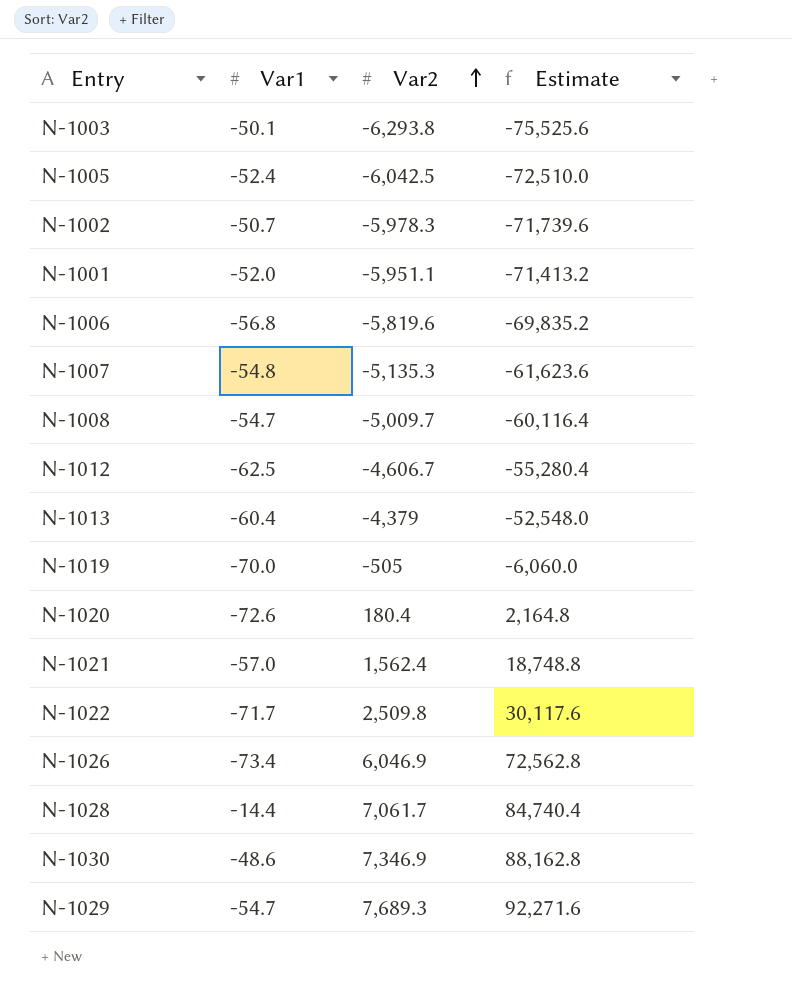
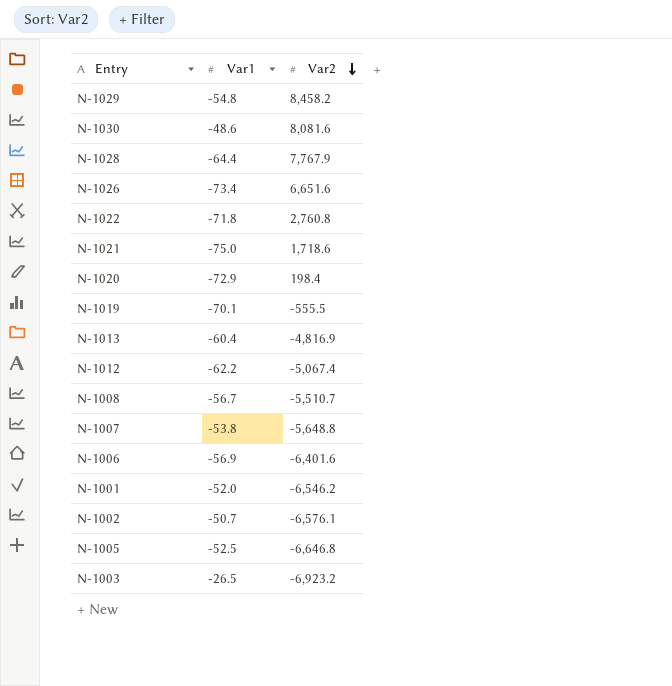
row order: Var2 ascending -> Var2 descending
column Estimate | formula: [Var2] * 12 -> none
N-1029 | Var1: -54.7 -> -54.8
N-1029 | Var2: 7,689.3 -> 8,458.2
N-1030 | Var2: 7,346.9 -> 8,081.6
N-1028 | Var1: -14.4 -> -64.4
N-1028 | Var2: 7,061.7 -> 7,767.9
N-1026 | Var2: 6,046.9 -> 6,651.6
N-1022 | Var1: -71.7 -> -71.8
N-1022 | Var2: 2,509.8 -> 2,760.8
N-1021 | Var1: -57.0 -> -75.0
N-1021 | Var2: 1,562.4 -> 1,718.6
N-1020 | Var1: -72.6 -> -72.9
N-1020 | Var2: 180.4 -> 198.4
N-1019 | Var1: -70.0 -> -70.1
N-1019 | Var2: -505 -> -555.5
N-1013 | Var2: -4,379 -> -4,816.9
N-1012 | Var1: -62.5 -> -62.2
N-1012 | Var2: -4,606.7 -> -5,067.4
N-1008 | Var1: -54.7 -> -56.7
N-1008 | Var2: -5,009.7 -> -5,510.7
N-1007 | Var1: -54.8 -> -53.8
N-1007 | Var2: -5,135.3 -> -5,648.8
N-1006 | Var1: -56.8 -> -56.9
N-1006 | Var2: -5,819.6 -> -6,401.6
N-1001 | Var2: -5,951.1 -> -6,546.2
N-1002 | Var2: -5,978.3 -> -6,576.1
N-1005 | Var1: -52.4 -> -52.5
N-1005 | Var2: -6,042.5 -> -6,646.8
N-1003 | Var1: -50.1 -> -26.5
N-1003 | Var2: -6,293.8 -> -6,923.2

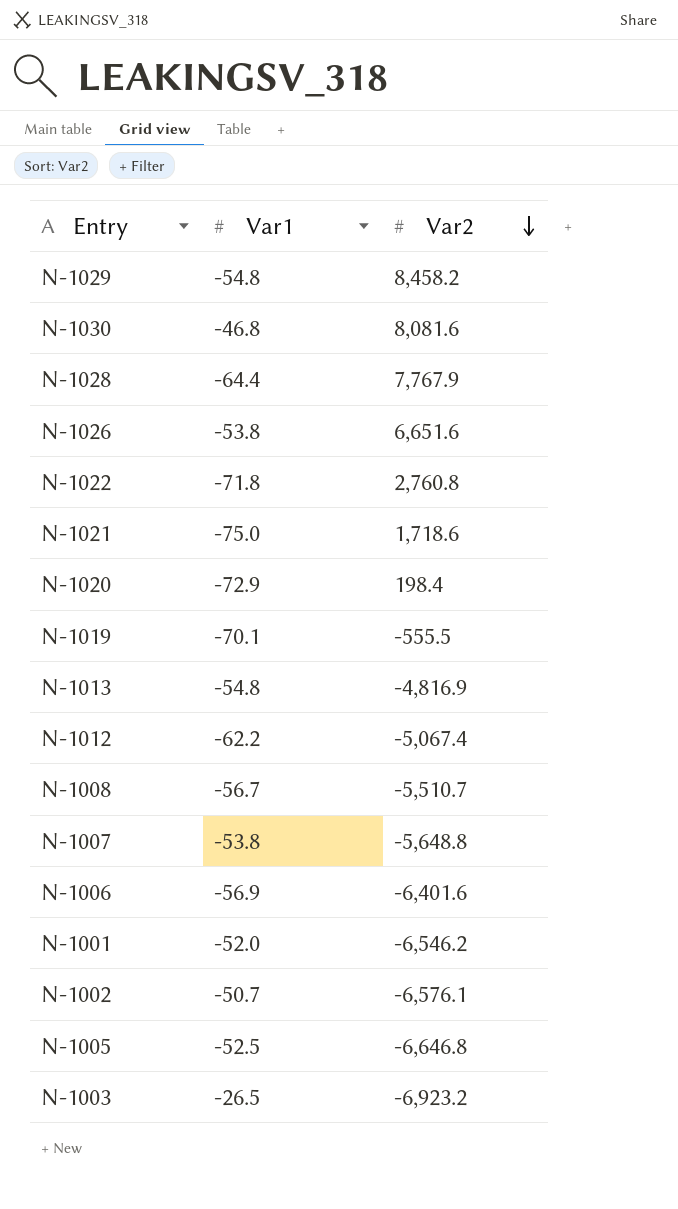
N-1030 | Var1: -48.6 -> -46.8
N-1026 | Var1: -73.4 -> -53.8
N-1013 | Var1: -60.4 -> -54.8

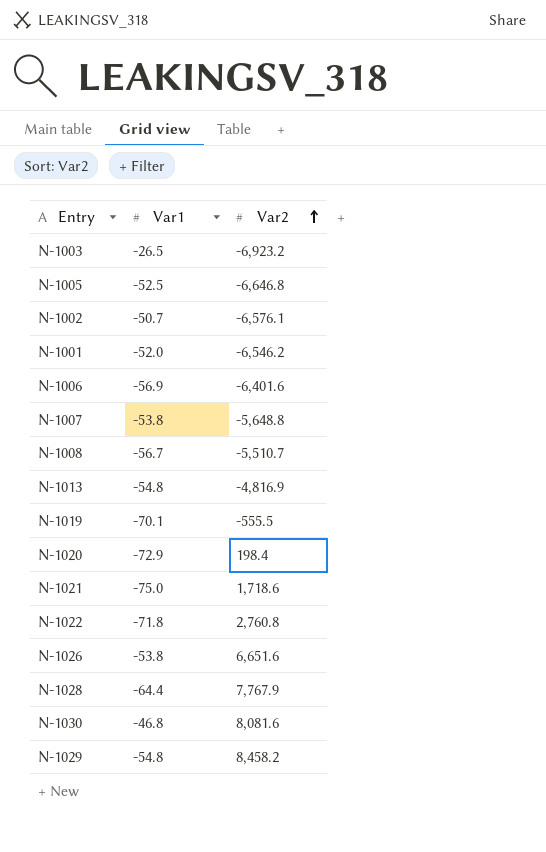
row order: Var2 descending -> Var2 ascending
row N-1012: -62.2 | -5,067.4 -> none

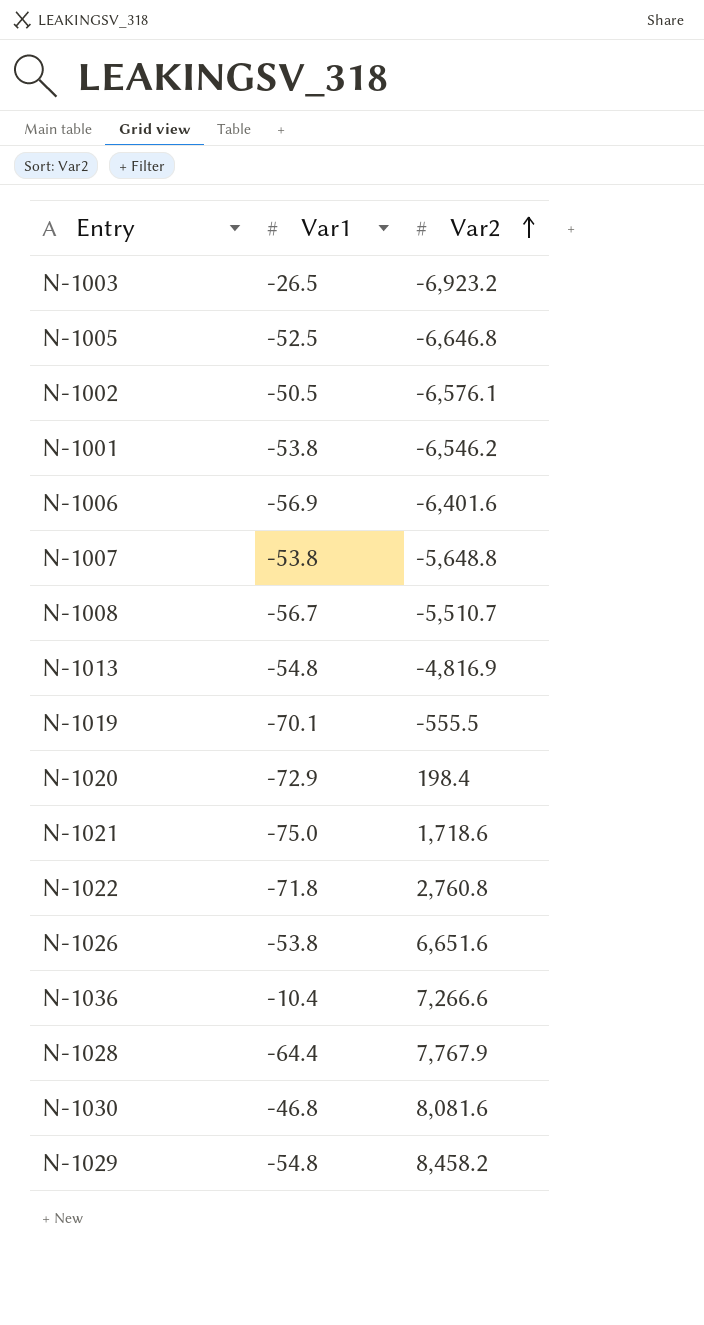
N-1002 | Var1: -50.7 -> -50.5
N-1001 | Var1: -52.0 -> -53.8
row N-1036: none -> -10.4 | 7,266.6

